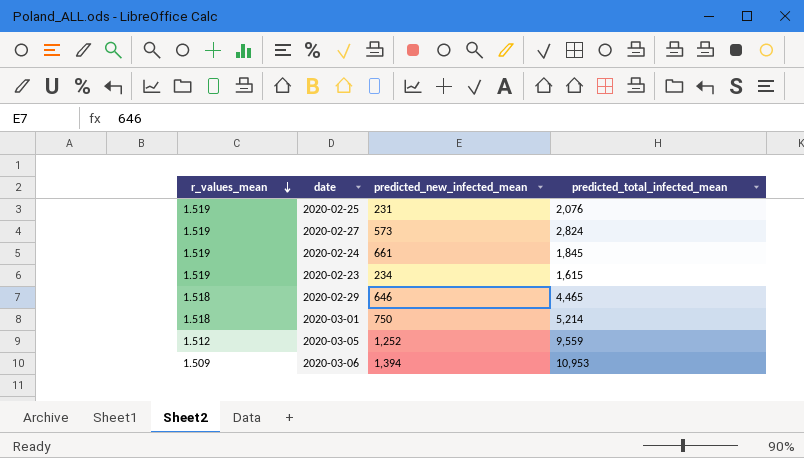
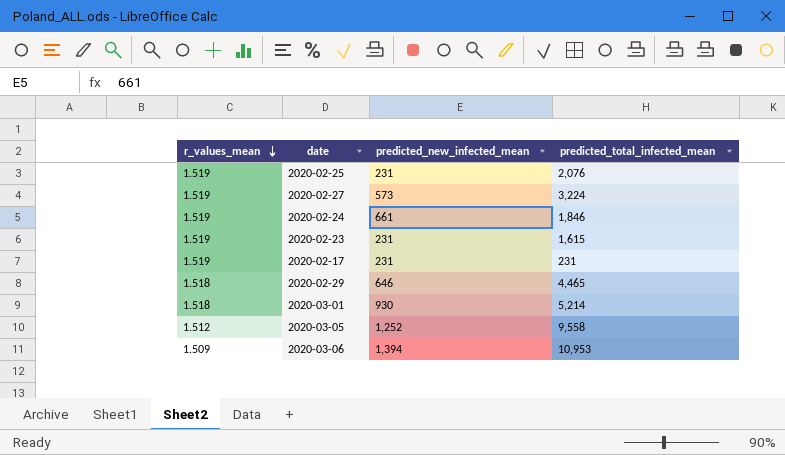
2020-02-27 | predicted_total_infected_mean: 2,824 -> 3,224
2020-02-24 | predicted_total_infected_mean: 1,845 -> 1,846
2020-02-23 | predicted_new_infected_mean: 234 -> 231
row 2020-02-17: none -> 1.519 | 231 | 231
2020-03-01 | predicted_new_infected_mean: 750 -> 930
2020-03-05 | predicted_total_infected_mean: 9,559 -> 9,558

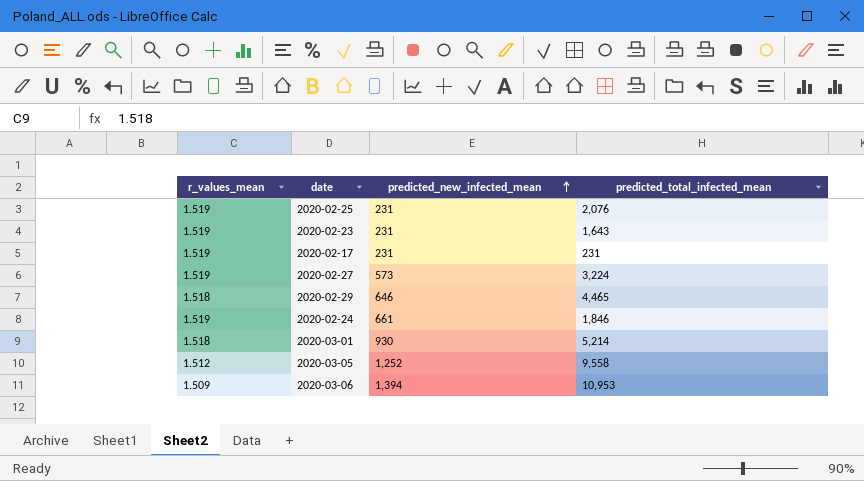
row order: r_values_mean descending -> predicted_new_infected_mean ascending
2020-02-23 | predicted_total_infected_mean: 1,615 -> 1,643

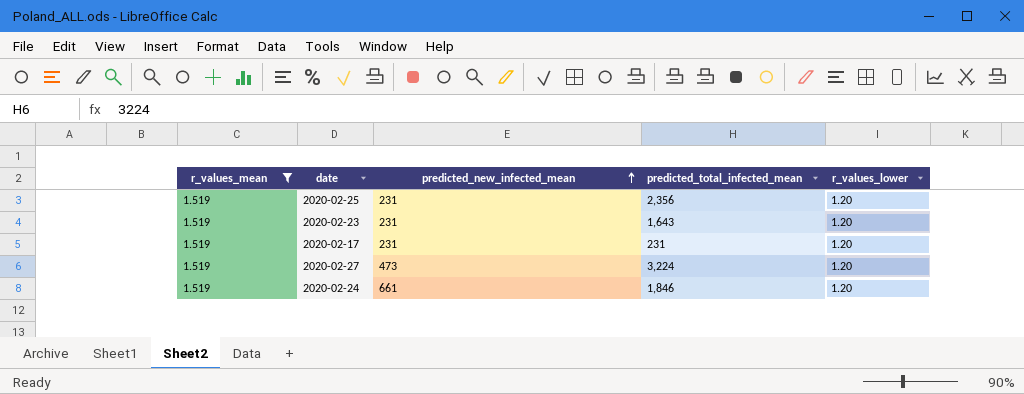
filter: none -> r_values_mean = 1.519
column r_values_lower | position: none -> 5
2020-02-25 | predicted_total_infected_mean: 2,076 -> 2,356
2020-02-27 | predicted_new_infected_mean: 573 -> 473

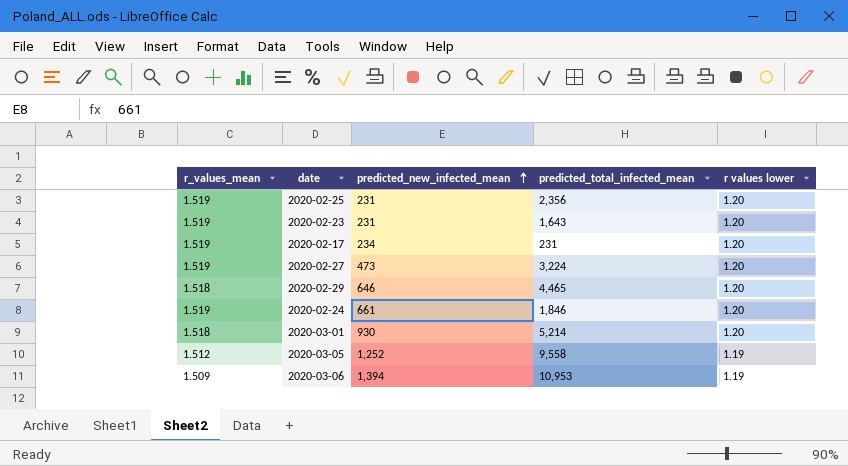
filter: r_values_mean = 1.519 -> none
column name: r_values_lower -> r values lower
2020-02-17 | predicted_new_infected_mean: 231 -> 234

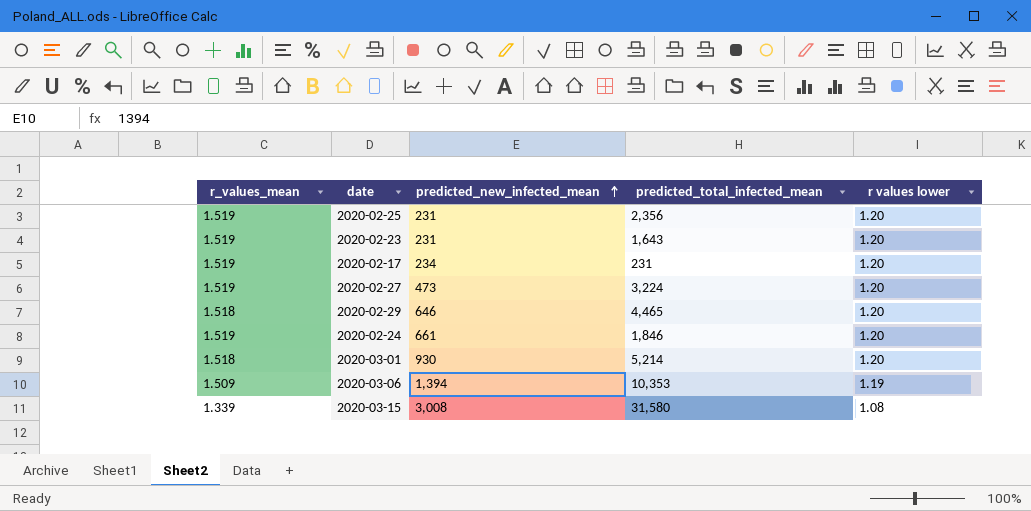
row 2020-03-05: 1.512 | 1,252 | 9,558 | 1.19 -> none
2020-03-06 | predicted_total_infected_mean: 10,953 -> 10,353
row 2020-03-15: none -> 1.339 | 3,008 | 31,580 | 1.08

